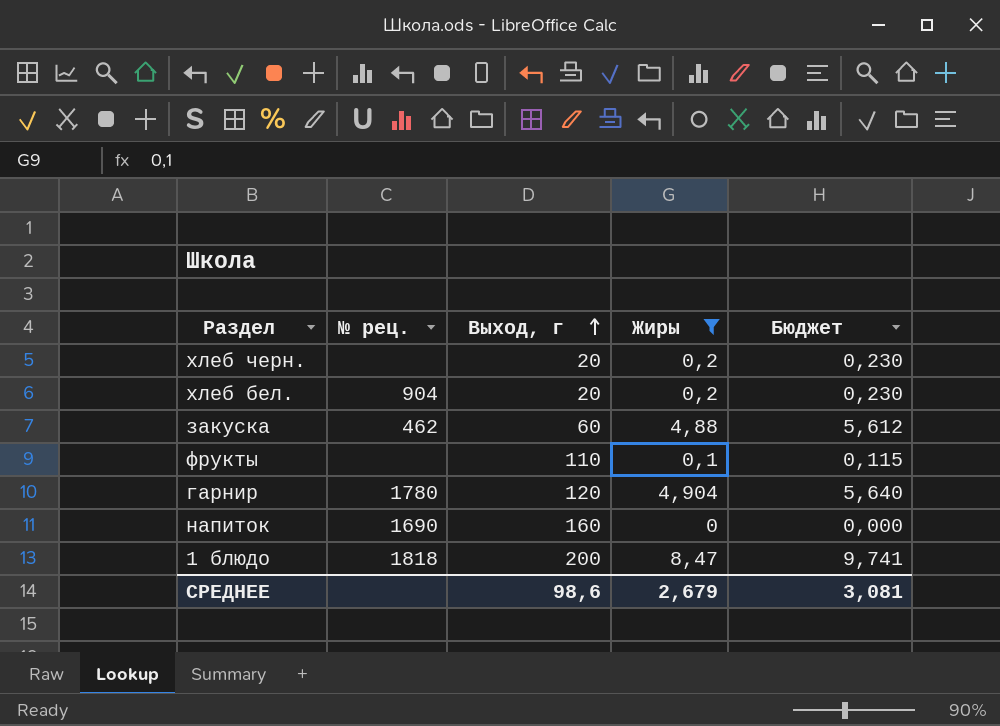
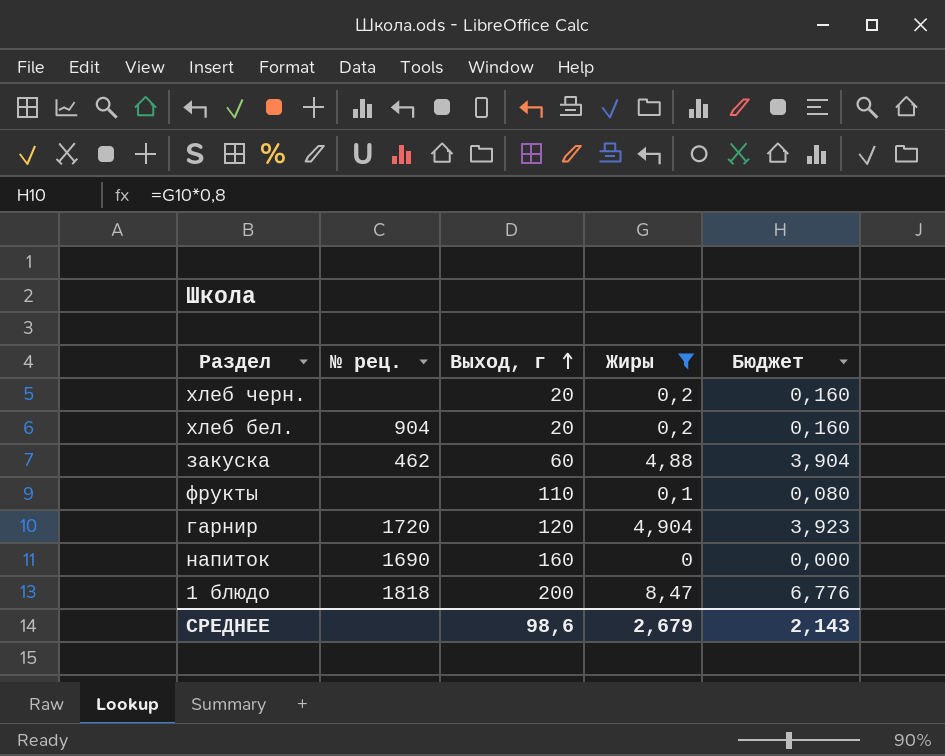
column Бюджет | formula: [Жиры] * 1,15 -> [Жиры] * 0,8
гарнир | № рец.: 1780 -> 1720
СРЕДНЕЕ | Бюджет: 3,081 -> 2,143

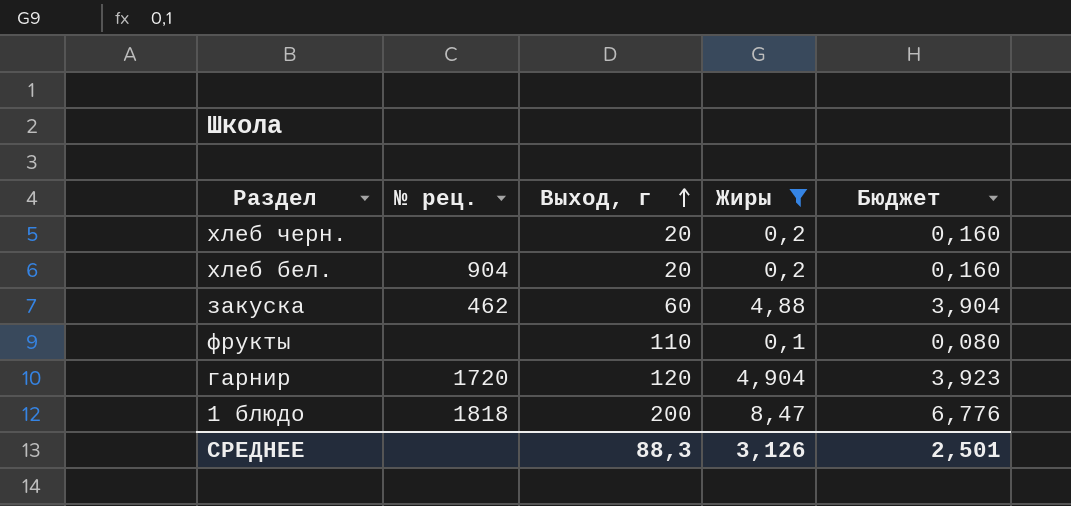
row напиток: 1690 | 160 | 0 | 0,000 -> none
СРЕДНЕЕ | Выход, г: 98,6 -> 88,3
СРЕДНЕЕ | Жиры: 2,679 -> 3,126
СРЕДНЕЕ | Бюджет: 2,143 -> 2,501

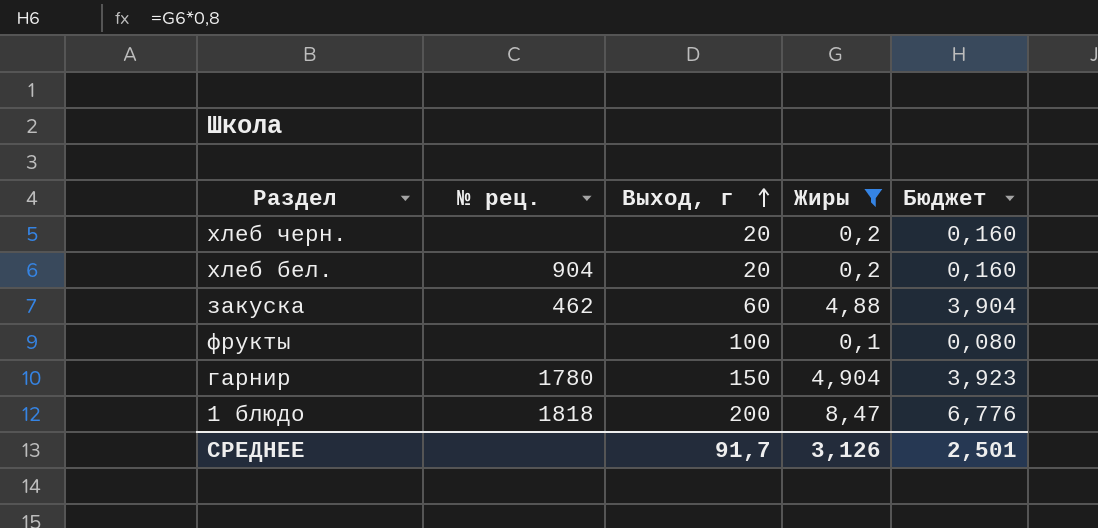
фрукты | Выход, г: 110 -> 100
гарнир | № рец.: 1720 -> 1780
гарнир | Выход, г: 120 -> 150
СРЕДНЕЕ | Выход, г: 88,3 -> 91,7

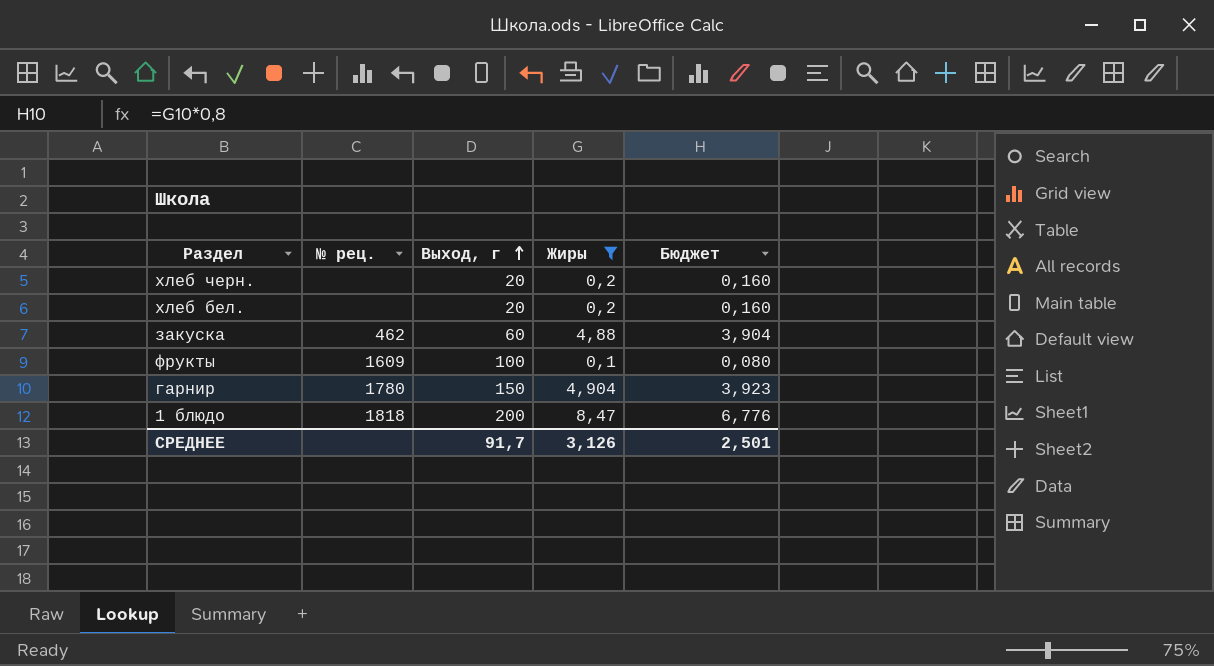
хлеб бел. | № рец.: 904 -> none
фрукты | № рец.: none -> 1609

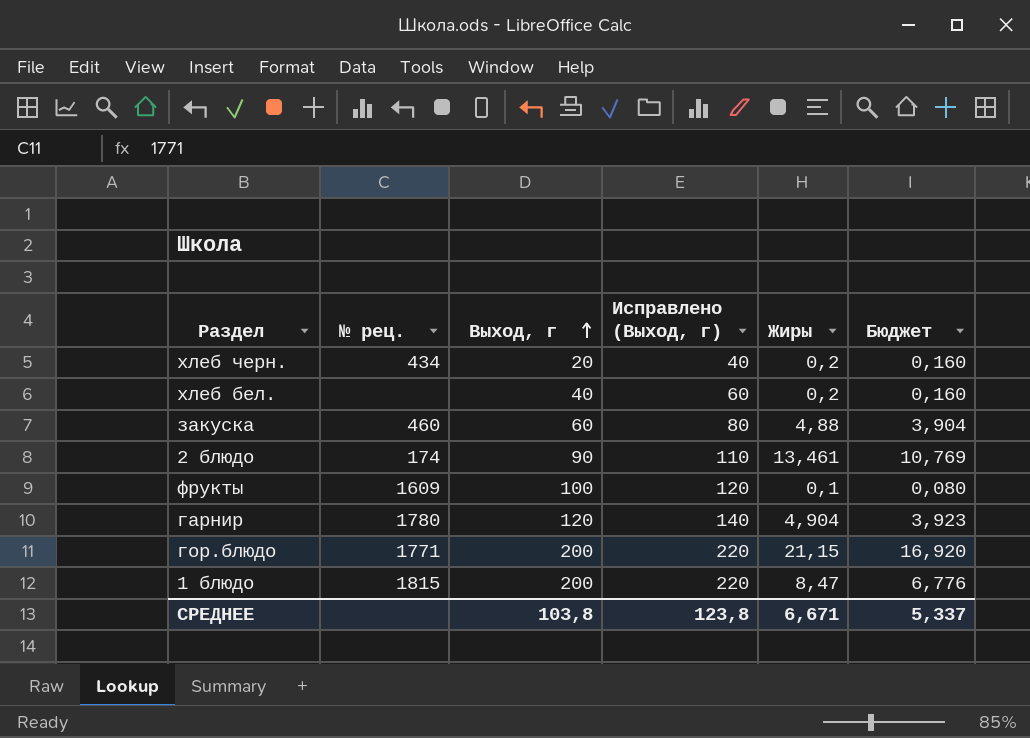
filter: Жиры <= 8,47 -> none
column Исправлено (Выход, г) | formula: none -> [Выход, г] + 20
хлеб черн. | № рец.: none -> 434
хлеб бел. | Выход, г: 20 -> 40
закуска | № рец.: 462 -> 460
гарнир | Выход, г: 150 -> 120
1 блюдо | № рец.: 1818 -> 1815
СРЕДНЕЕ | Выход, г: 91,7 -> 103,8
СРЕДНЕЕ | Жиры: 3,126 -> 6,671
СРЕДНЕЕ | Бюджет: 2,501 -> 5,337

